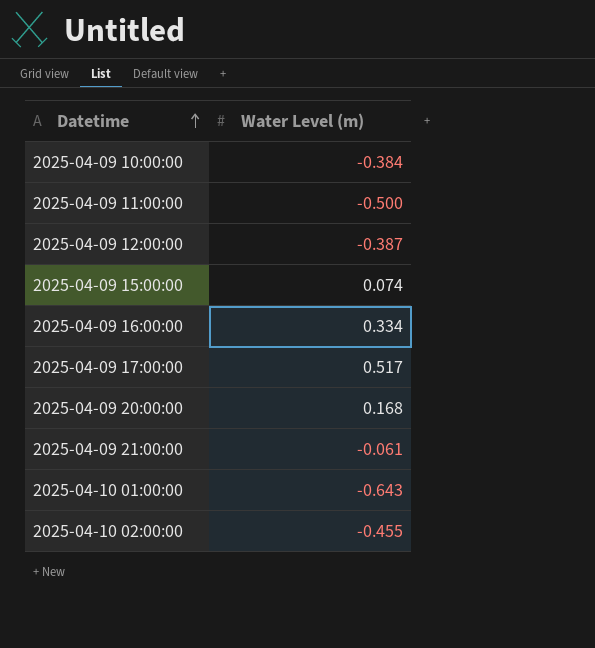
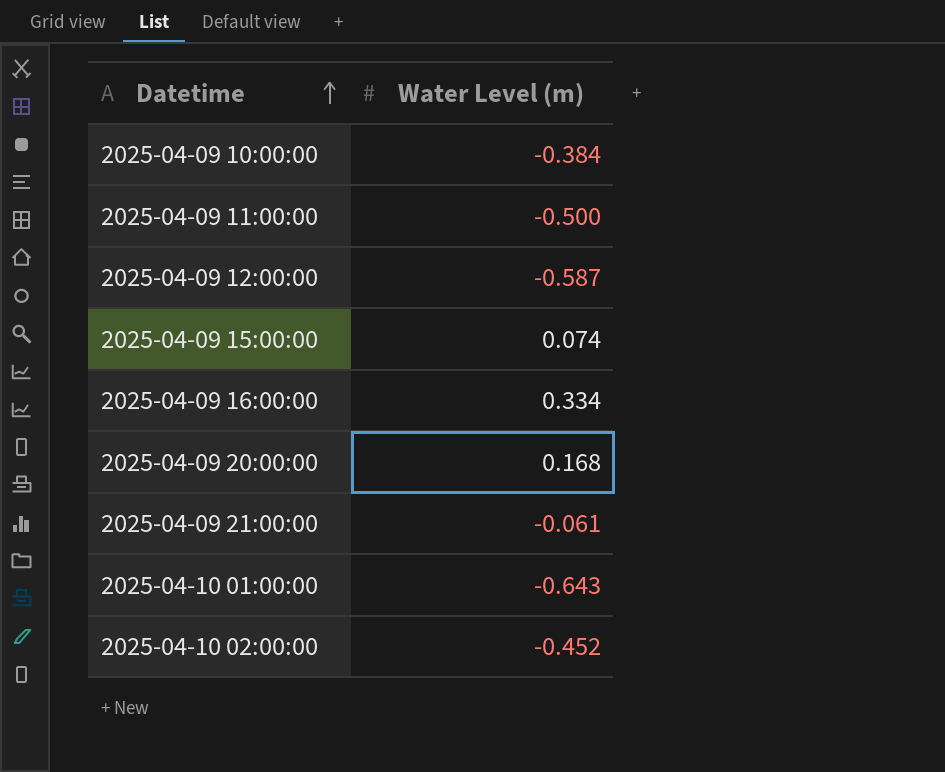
row 2025-04-09 17:00:00: 0.517 -> none
2025-04-09 12:00:00 | Water Level (m): -0.387 -> -0.587
2025-04-10 02:00:00 | Water Level (m): -0.455 -> -0.452

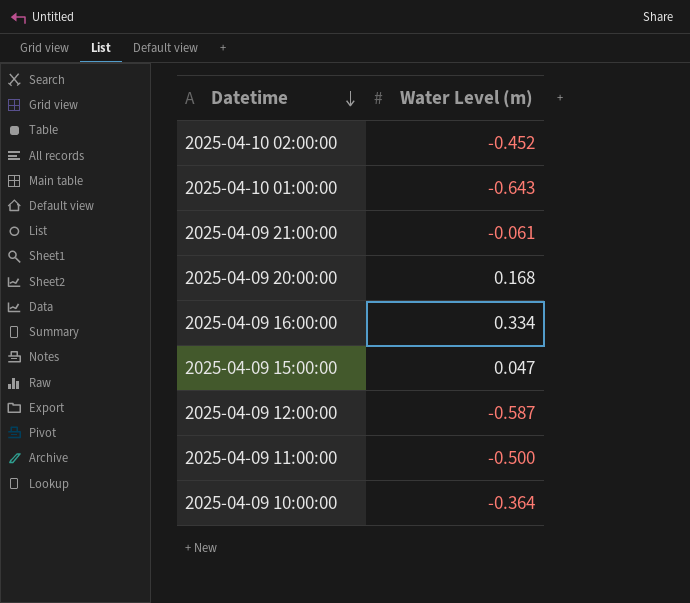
row order: Datetime ascending -> Datetime descending
2025-04-09 15:00:00 | Water Level (m): 0.074 -> 0.047
2025-04-09 10:00:00 | Water Level (m): -0.384 -> -0.364

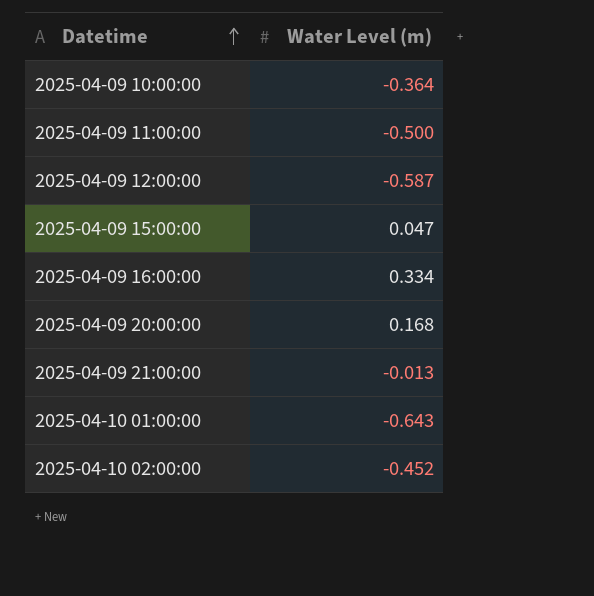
row order: Datetime descending -> Datetime ascending
2025-04-09 21:00:00 | Water Level (m): -0.061 -> -0.013

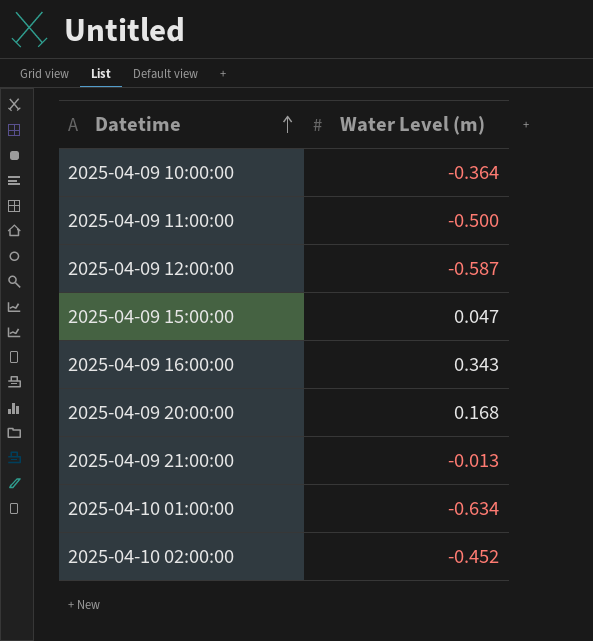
2025-04-09 16:00:00 | Water Level (m): 0.334 -> 0.343
2025-04-10 01:00:00 | Water Level (m): -0.643 -> -0.634

